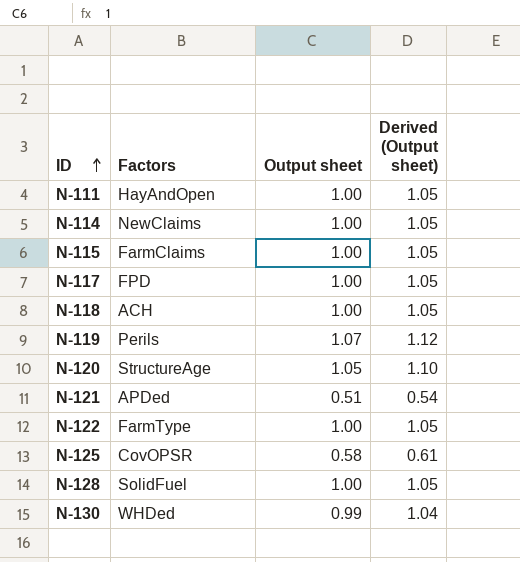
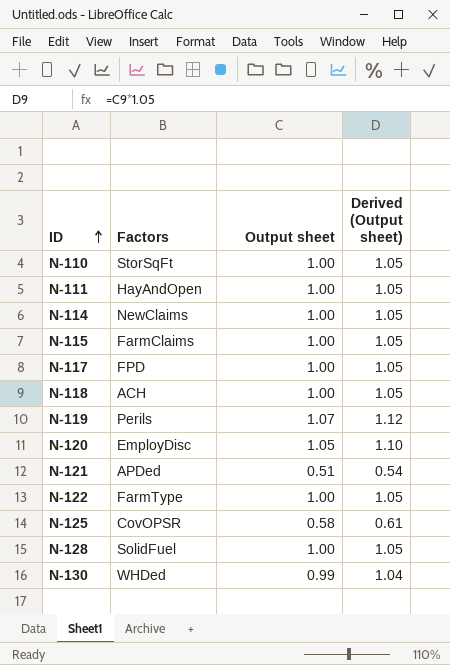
row N-110: none -> StorSqFt | 1.00 | 1.05
N-120 | Factors: StructureAge -> EmployDisc

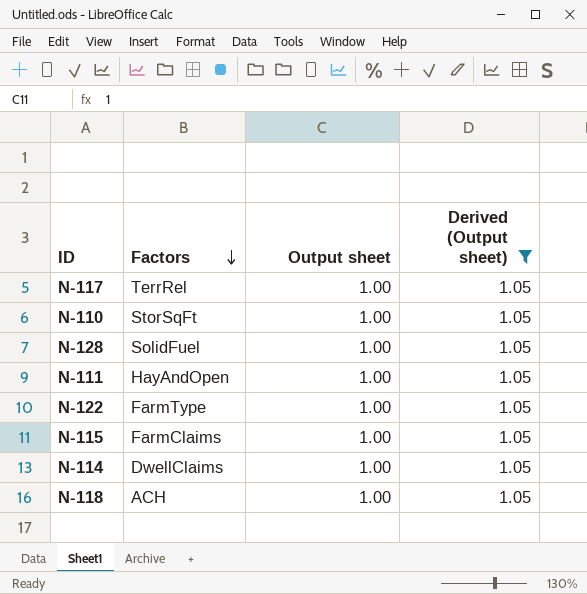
filter: none -> Derived (Output sheet) = 1.05
row order: ID ascending -> Factors descending
N-117 | Factors: FPD -> TerrRel
N-114 | Factors: NewClaims -> DwellClaims

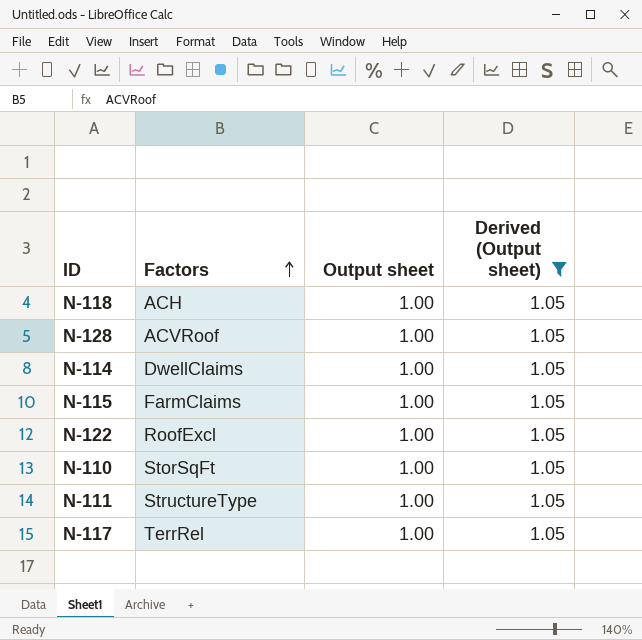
row order: Factors descending -> Factors ascending
N-128 | Factors: SolidFuel -> ACVRoof
N-122 | Factors: FarmType -> RoofExcl
N-111 | Factors: HayAndOpen -> StructureType

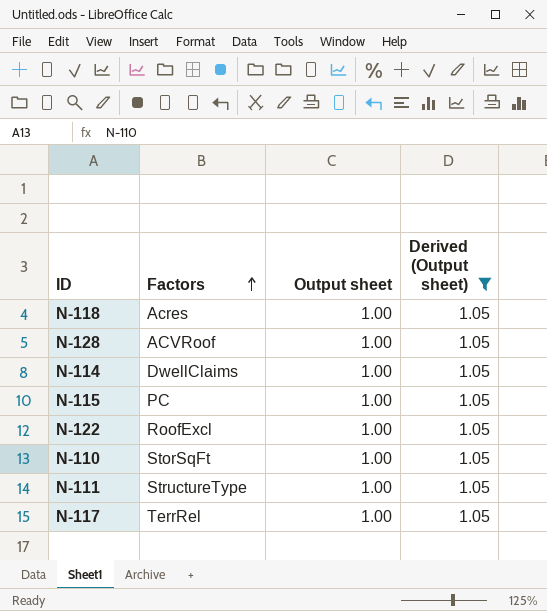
N-118 | Factors: ACH -> Acres
N-115 | Factors: FarmClaims -> PC

